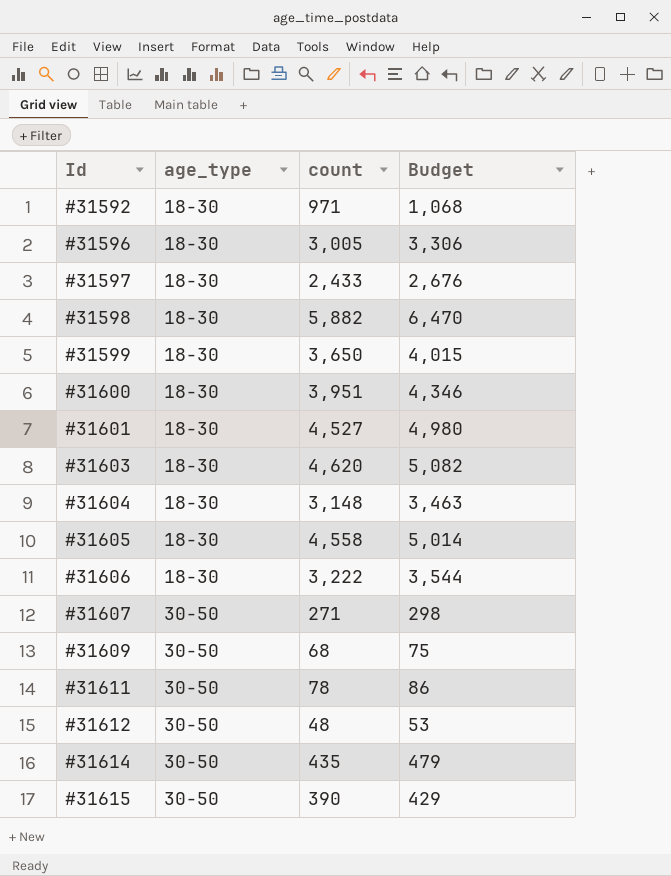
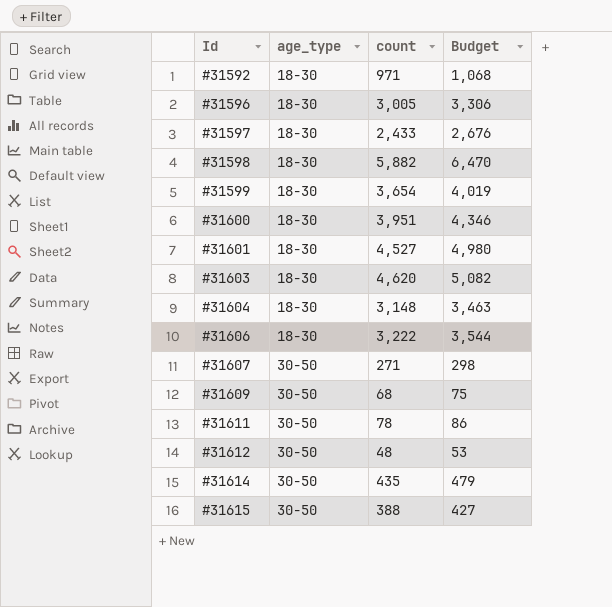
row #31605: 18-30 | 4,558 | 5,014 -> none
#31599 | count: 3,650 -> 3,654
#31599 | Budget: 4,015 -> 4,019
#31615 | count: 390 -> 388
#31615 | Budget: 429 -> 427

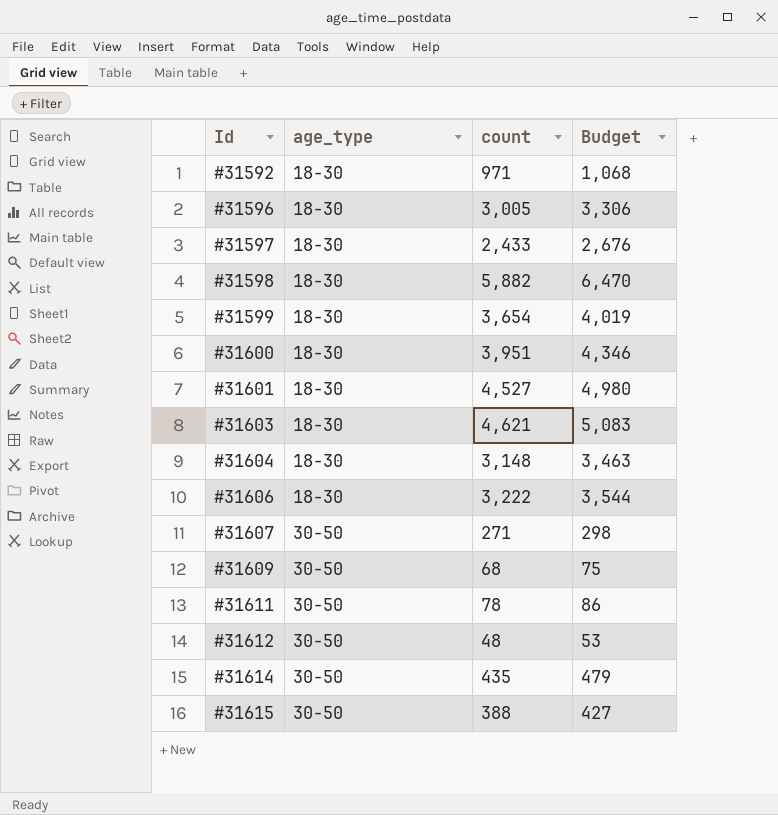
#31603 | count: 4,620 -> 4,621
#31603 | Budget: 5,082 -> 5,083

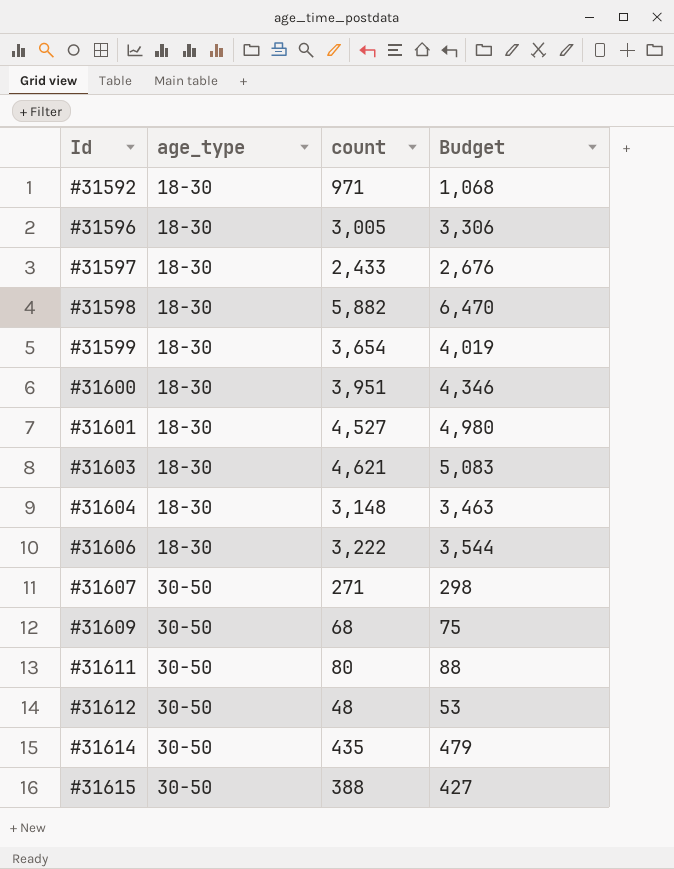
#31611 | count: 78 -> 80
#31611 | Budget: 86 -> 88

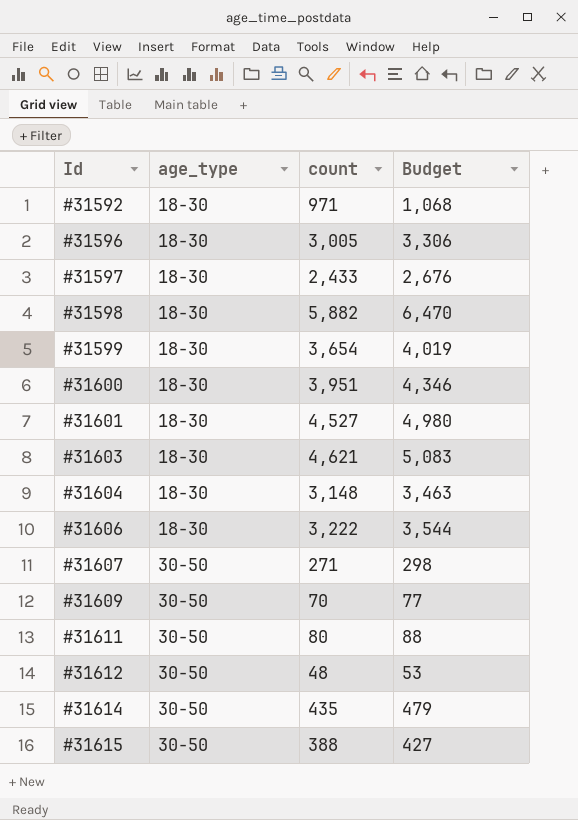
#31609 | count: 68 -> 70
#31609 | Budget: 75 -> 77

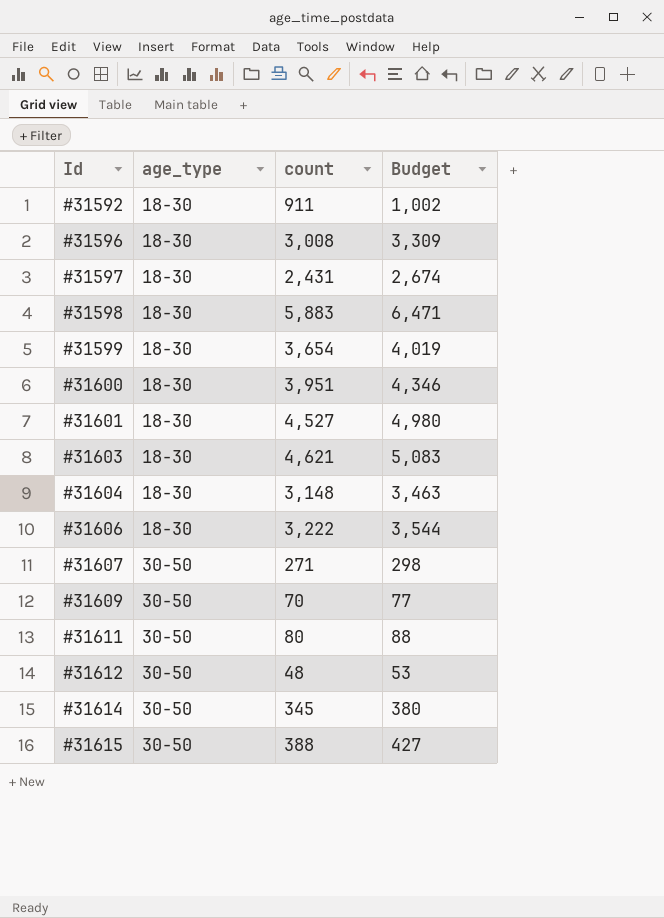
#31592 | count: 971 -> 911
#31592 | Budget: 1,068 -> 1,002
#31596 | count: 3,005 -> 3,008
#31596 | Budget: 3,306 -> 3,309
#31597 | count: 2,433 -> 2,431
#31597 | Budget: 2,676 -> 2,674
#31598 | count: 5,882 -> 5,883
#31598 | Budget: 6,470 -> 6,471
#31614 | count: 435 -> 345
#31614 | Budget: 479 -> 380

